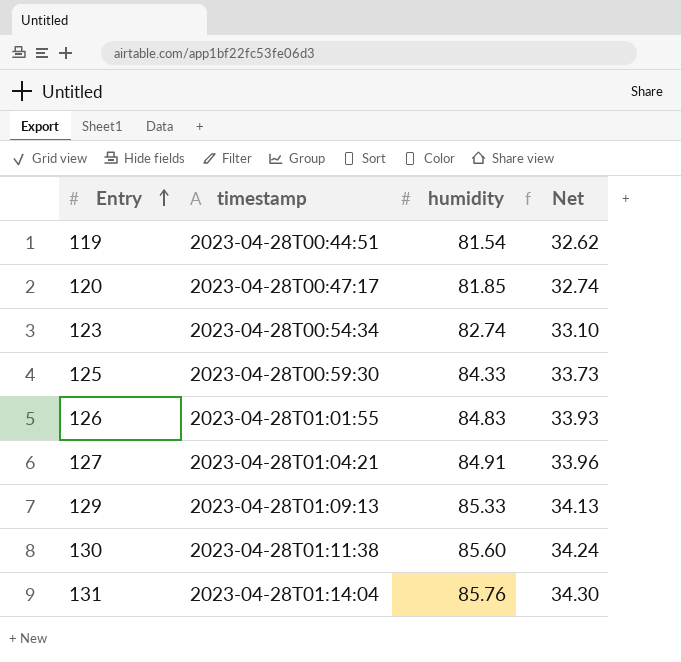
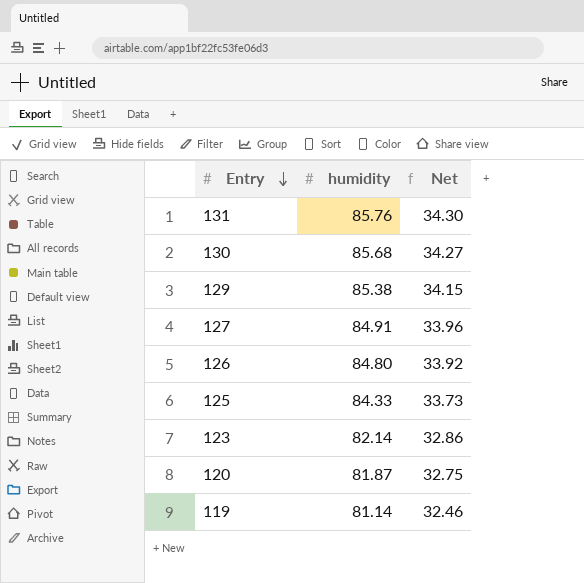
row order: Entry ascending -> Entry descending
column timestamp | position: 2 -> none
130 | humidity: 85.60 -> 85.68
130 | Net: 34.24 -> 34.27
129 | humidity: 85.33 -> 85.38
129 | Net: 34.13 -> 34.15
126 | humidity: 84.83 -> 84.80
126 | Net: 33.93 -> 33.92
123 | humidity: 82.74 -> 82.14
123 | Net: 33.10 -> 32.86
120 | humidity: 81.85 -> 81.87
120 | Net: 32.74 -> 32.75
119 | humidity: 81.54 -> 81.14
119 | Net: 32.62 -> 32.46

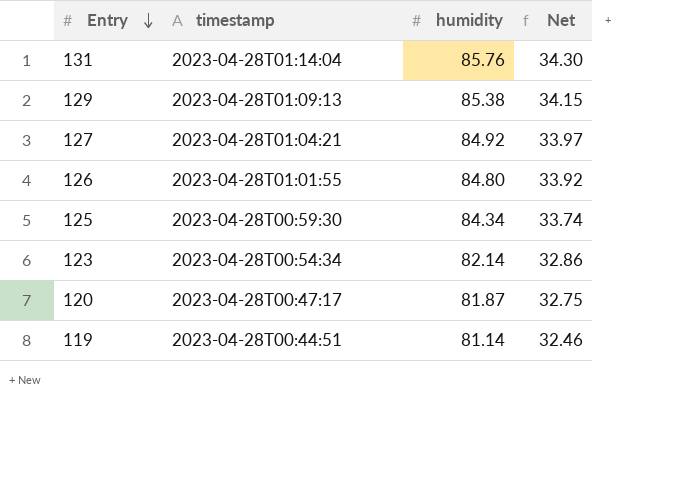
column timestamp | position: none -> 2
row 130: 85.68 | 34.27 -> none
127 | humidity: 84.91 -> 84.92
127 | Net: 33.96 -> 33.97
125 | humidity: 84.33 -> 84.34
125 | Net: 33.73 -> 33.74

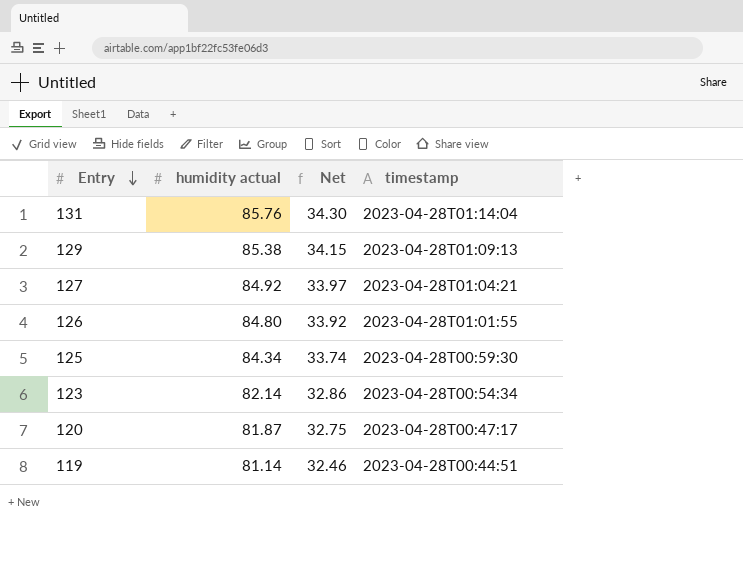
column name: humidity -> humidity actual
column timestamp | position: 2 -> 4

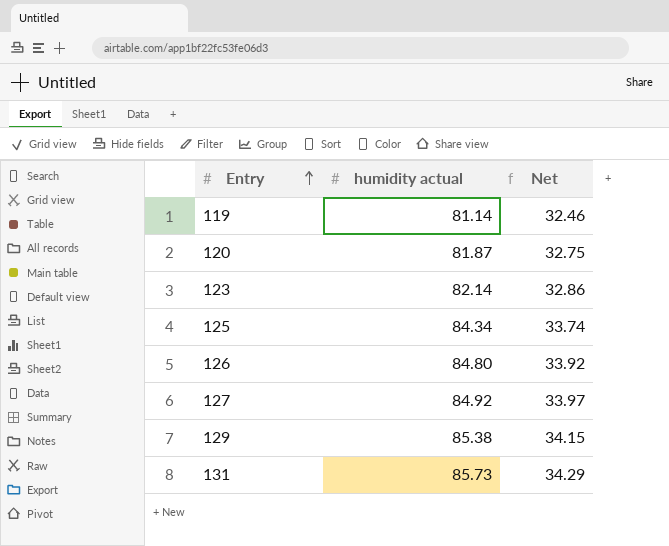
row order: Entry descending -> Entry ascending
column timestamp | position: 4 -> none
131 | humidity actual: 85.76 -> 85.73
131 | Net: 34.30 -> 34.29

